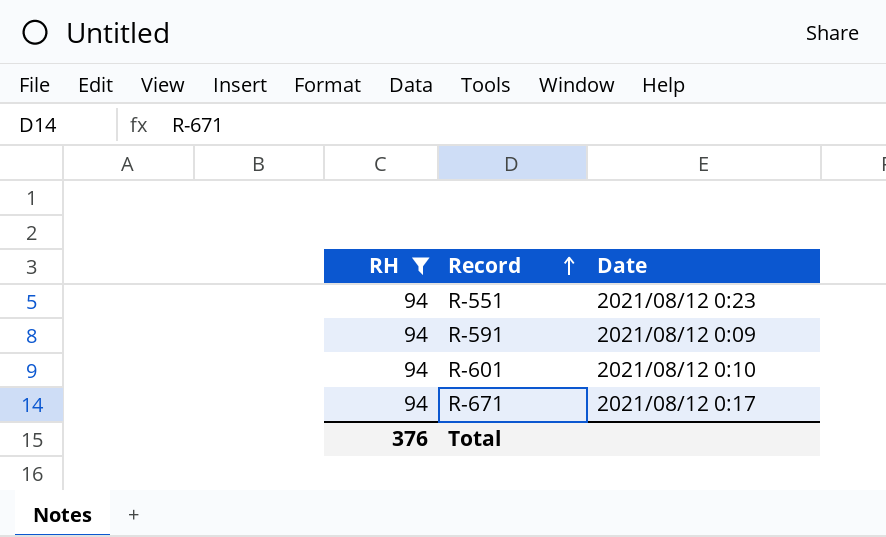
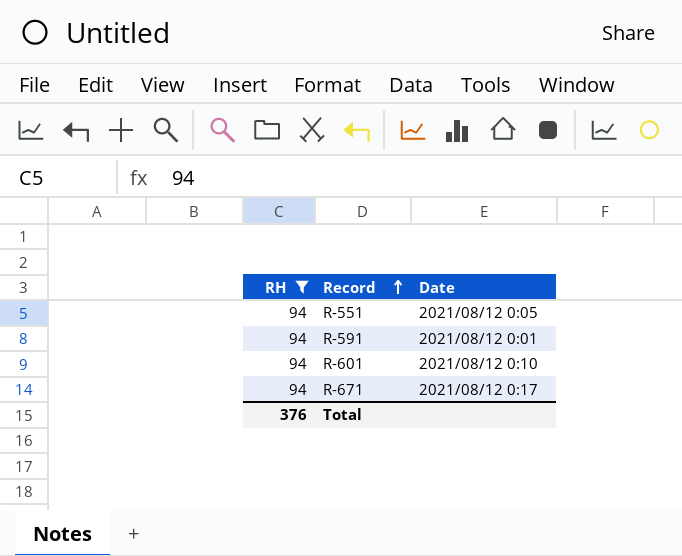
R-551 | Date: 2021/08/12 0:23 -> 2021/08/12 0:05
R-591 | Date: 2021/08/12 0:09 -> 2021/08/12 0:01

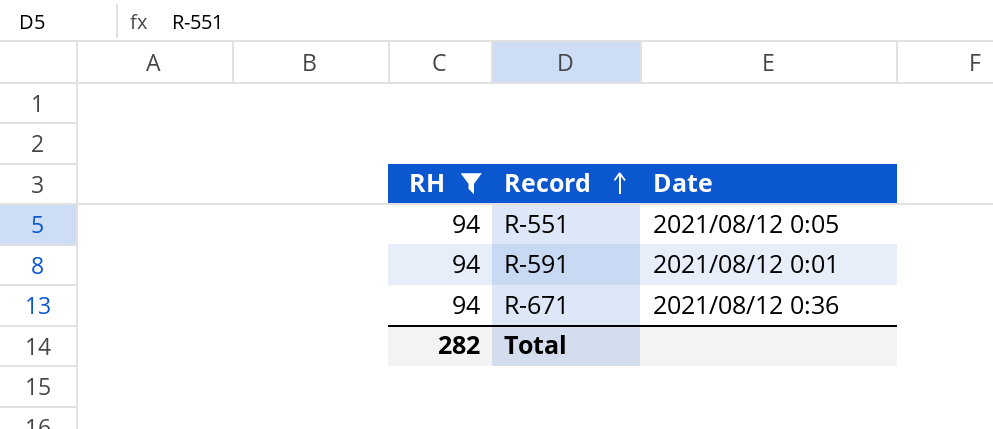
row R-601: 94 | 2021/08/12 0:10 -> none
R-671 | Date: 2021/08/12 0:17 -> 2021/08/12 0:36
Total | RH: 376 -> 282

